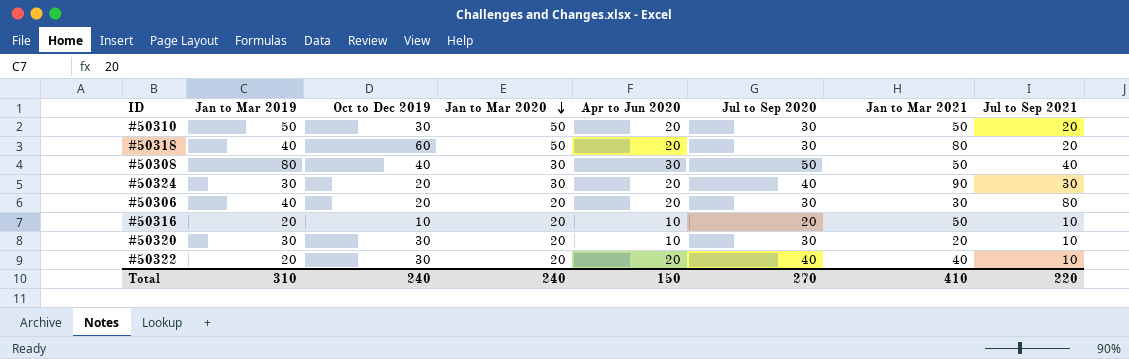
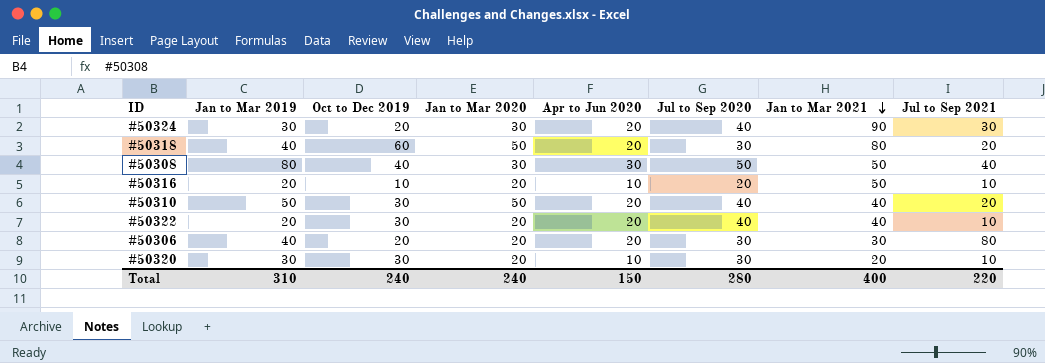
row order: Jan to Mar 2020 descending -> Jan to Mar 2021 descending
#50310 | Jul to Sep 2020: 30 -> 40
#50310 | Jan to Mar 2021: 50 -> 40
Total | Jul to Sep 2020: 270 -> 280
Total | Jan to Mar 2021: 410 -> 400

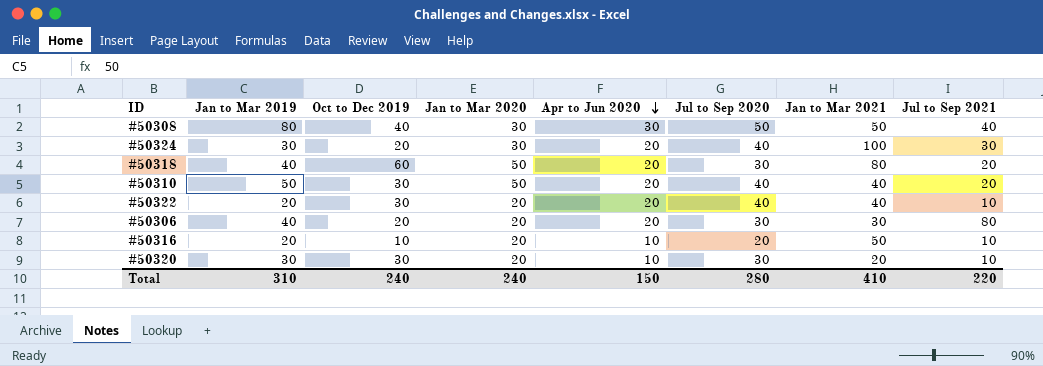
row order: Jan to Mar 2021 descending -> Apr to Jun 2020 descending
#50324 | Jan to Mar 2021: 90 -> 100
Total | Jan to Mar 2021: 400 -> 410

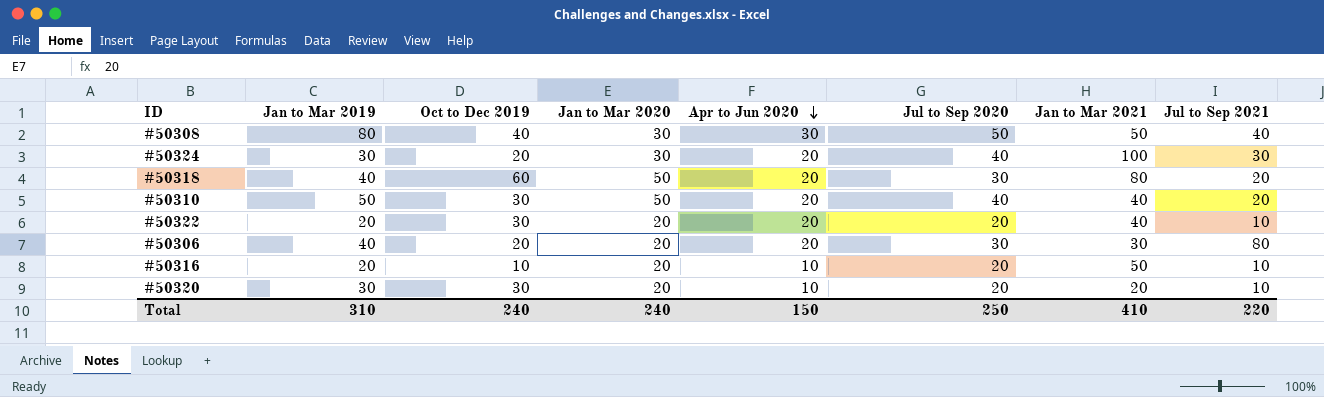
#50322 | Jul to Sep 2020: 40 -> 20
#50320 | Jul to Sep 2020: 30 -> 20
Total | Jul to Sep 2020: 280 -> 250

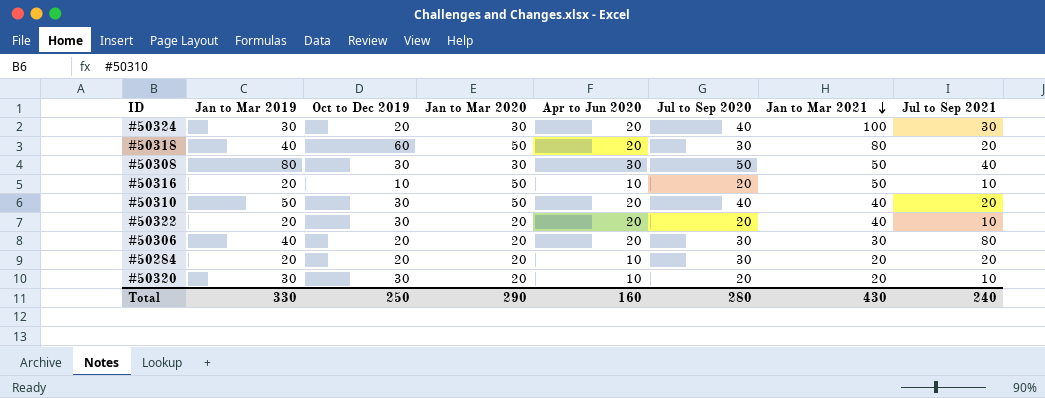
row order: Apr to Jun 2020 descending -> Jan to Mar 2021 descending
#50308 | Oct to Dec 2019: 40 -> 30
#50316 | Jan to Mar 2020: 20 -> 50
row #50284: none -> 20 | 20 | 20 | 10 | 30 | 20 | 20
Total | Jan to Mar 2019: 310 -> 330
Total | Oct to Dec 2019: 240 -> 250
Total | Jan to Mar 2020: 240 -> 290
Total | Apr to Jun 2020: 150 -> 160
Total | Jul to Sep 2020: 250 -> 280
Total | Jan to Mar 2021: 410 -> 430
Total | Jul to Sep 2021: 220 -> 240

